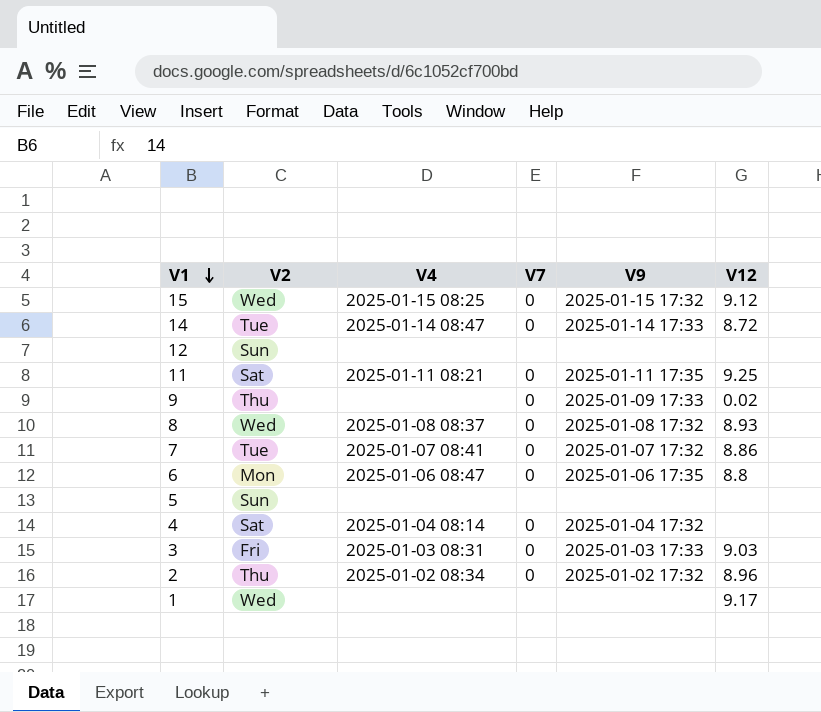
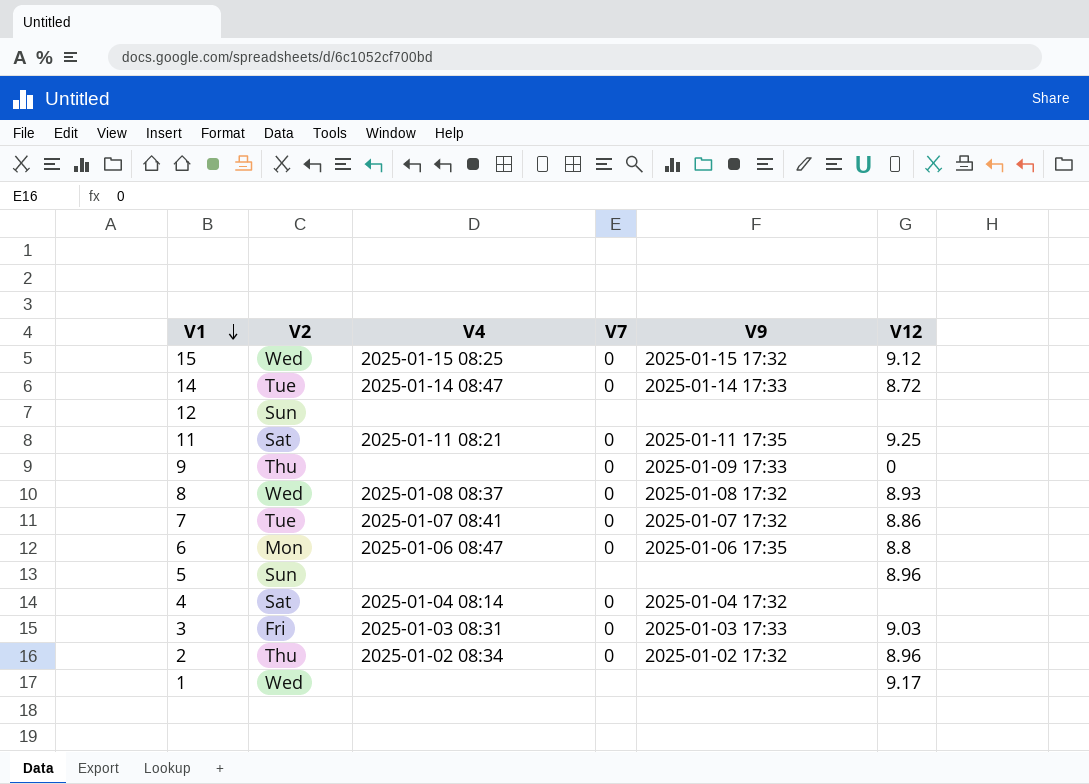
9 | V12: 0.02 -> 0
5 | V12: none -> 8.96

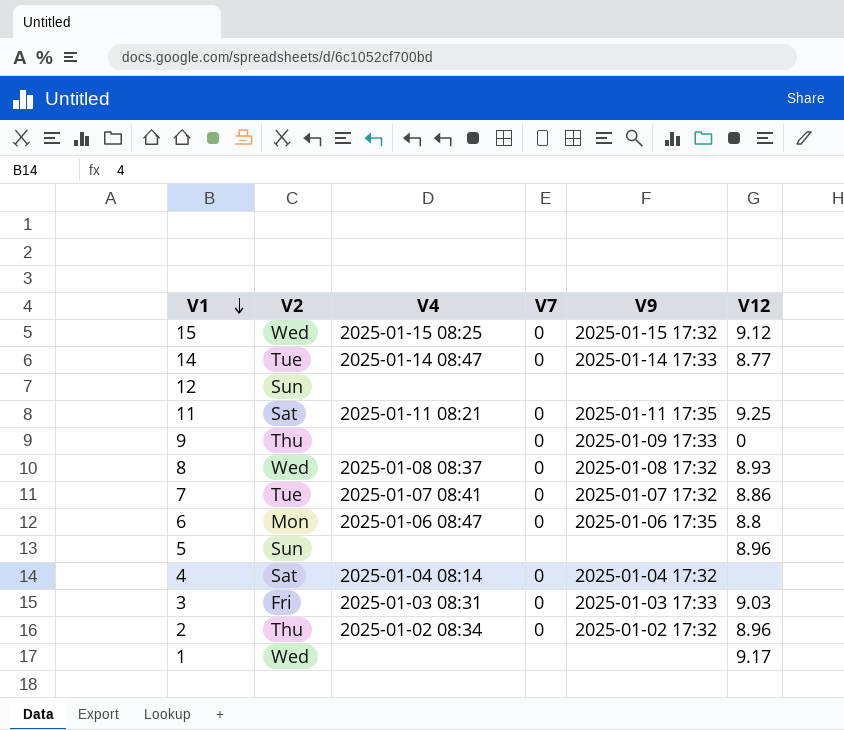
14 | V12: 8.72 -> 8.77

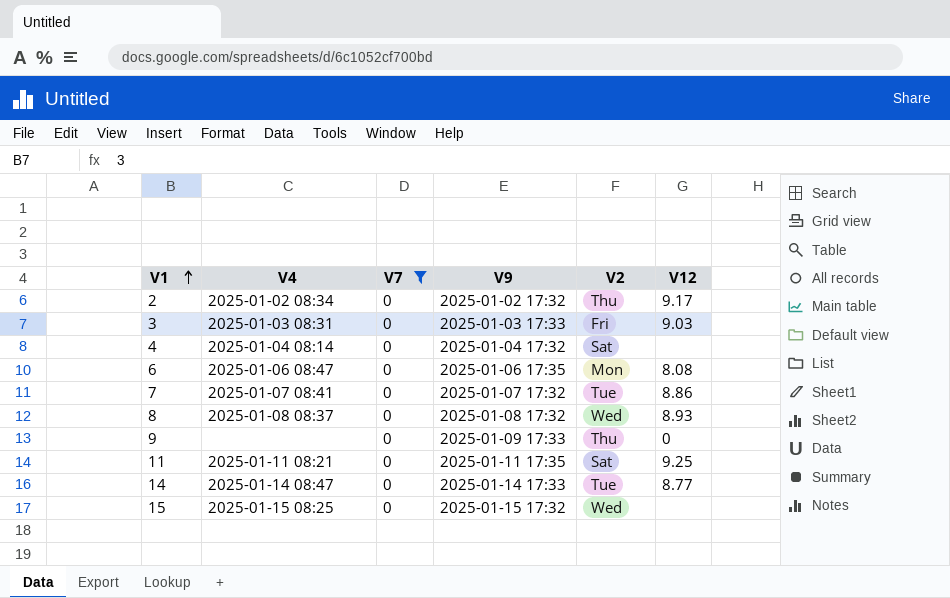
filter: none -> V7 = 0
row order: V1 descending -> V1 ascending
column V2 | position: 2 -> 5
2 | V12: 8.96 -> 9.17
6 | V12: 8.8 -> 8.08
15 | V12: 9.12 -> none

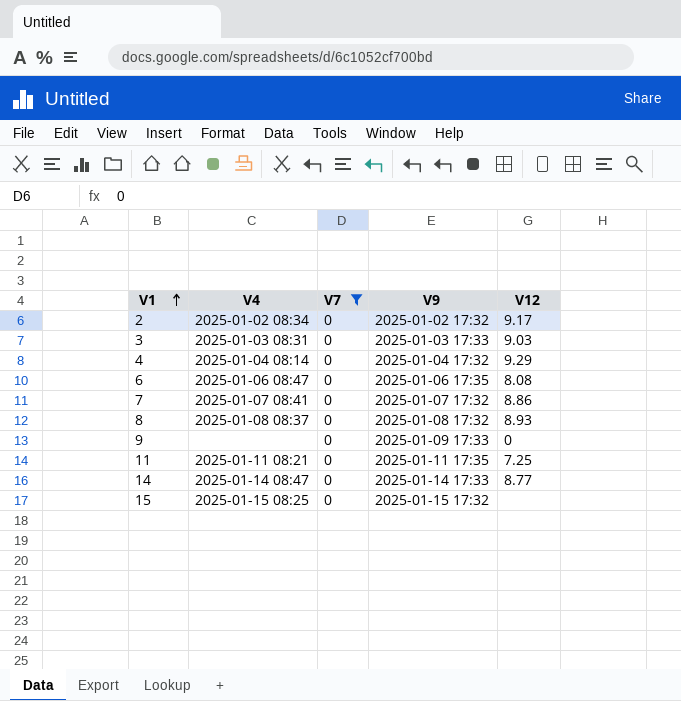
column V2 | position: 5 -> none
4 | V12: none -> 9.29
11 | V12: 9.25 -> 7.25

